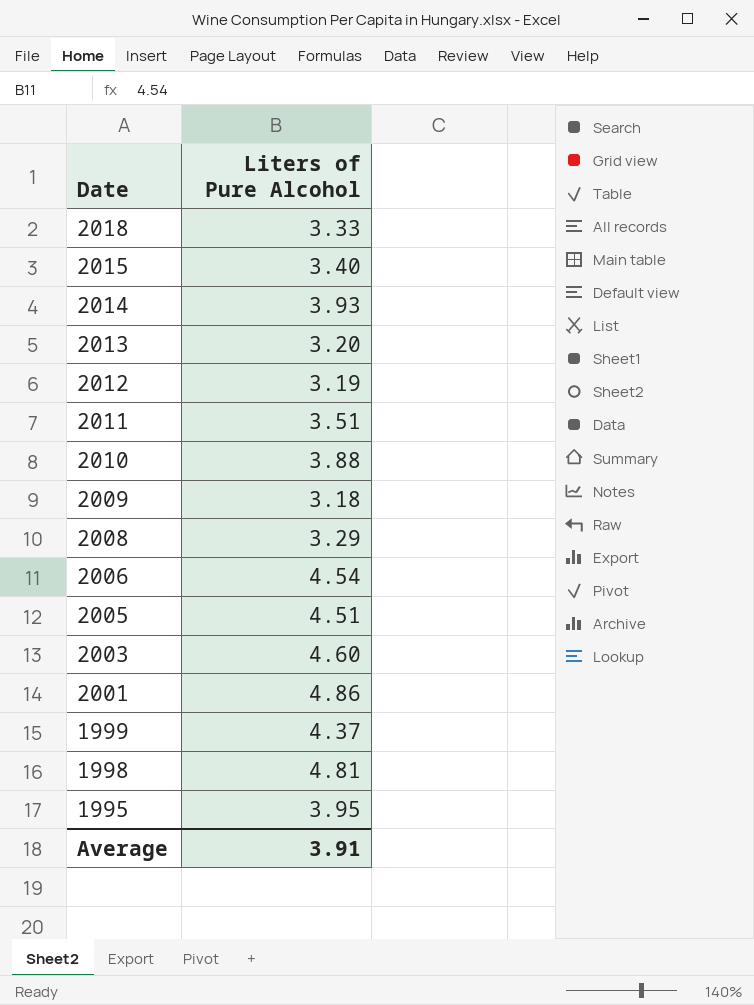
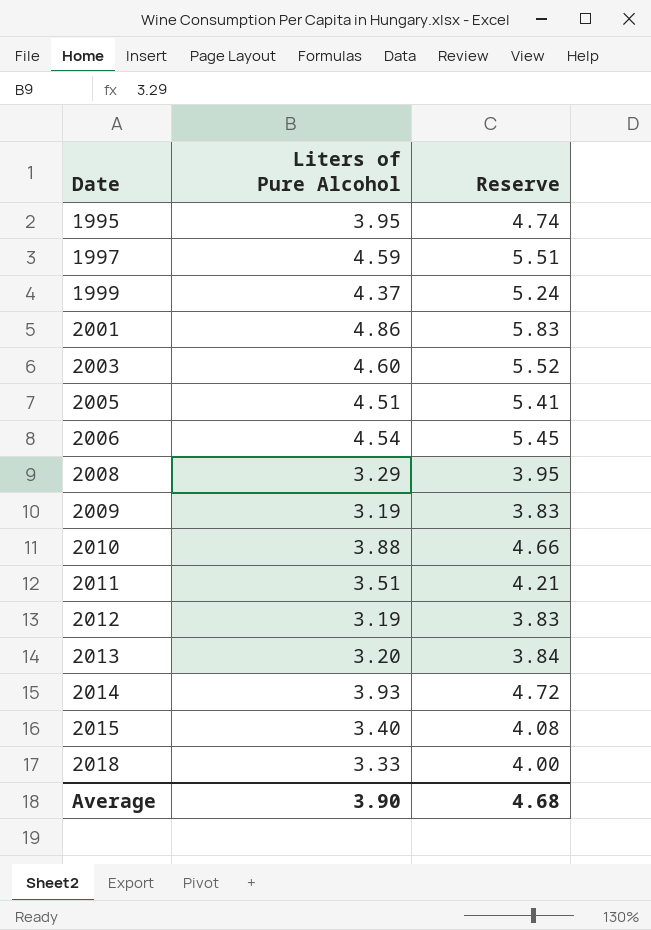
row order: Date descending -> Date ascending
column Reserve | formula: none -> [Liters of Pure Alcohol] * 1.2
row 1998: 4.81 -> none
row 1997: none -> 4.59 | 5.51
2009 | Liters of Pure Alcohol: 3.18 -> 3.19
Average | Liters of Pure Alcohol: 3.91 -> 3.90

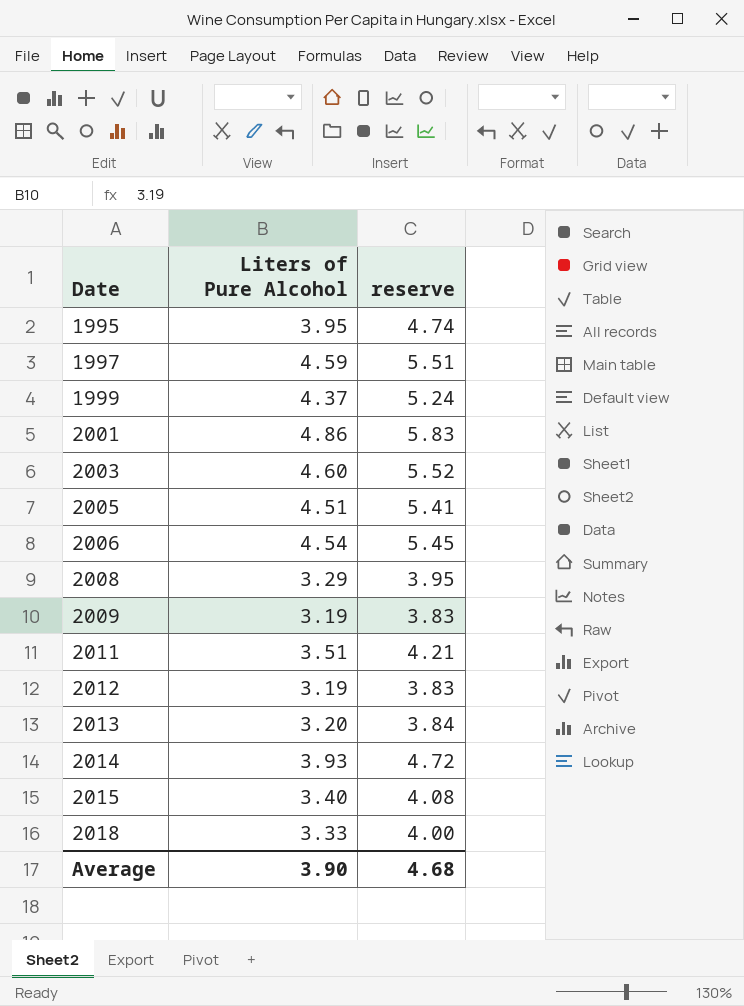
column name: Reserve -> reserve
row 2010: 3.88 | 4.66 -> none

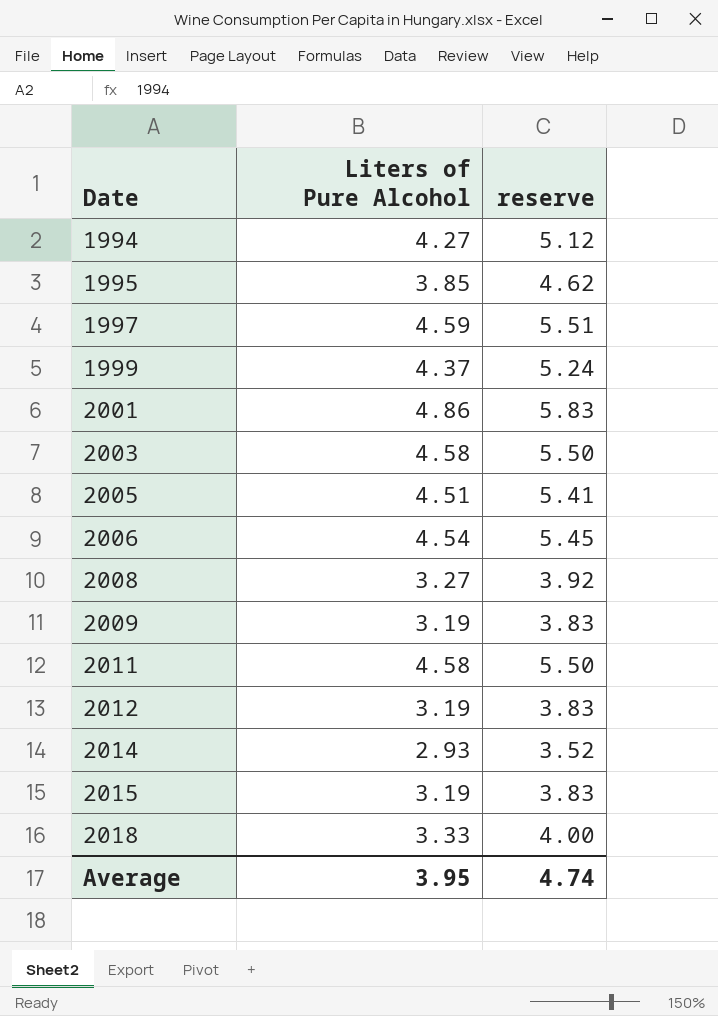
row 2013: 3.20 | 3.84 -> none
row 1994: none -> 4.27 | 5.12
1995 | Liters of Pure Alcohol: 3.95 -> 3.85
1995 | reserve: 4.74 -> 4.62
2003 | Liters of Pure Alcohol: 4.60 -> 4.58
2003 | reserve: 5.52 -> 5.50
2008 | Liters of Pure Alcohol: 3.29 -> 3.27
2008 | reserve: 3.95 -> 3.92
2011 | Liters of Pure Alcohol: 3.51 -> 4.58
2011 | reserve: 4.21 -> 5.50
2014 | Liters of Pure Alcohol: 3.93 -> 2.93
2014 | reserve: 4.72 -> 3.52
2015 | Liters of Pure Alcohol: 3.40 -> 3.19
2015 | reserve: 4.08 -> 3.83
Average | Liters of Pure Alcohol: 3.90 -> 3.95
Average | reserve: 4.68 -> 4.74

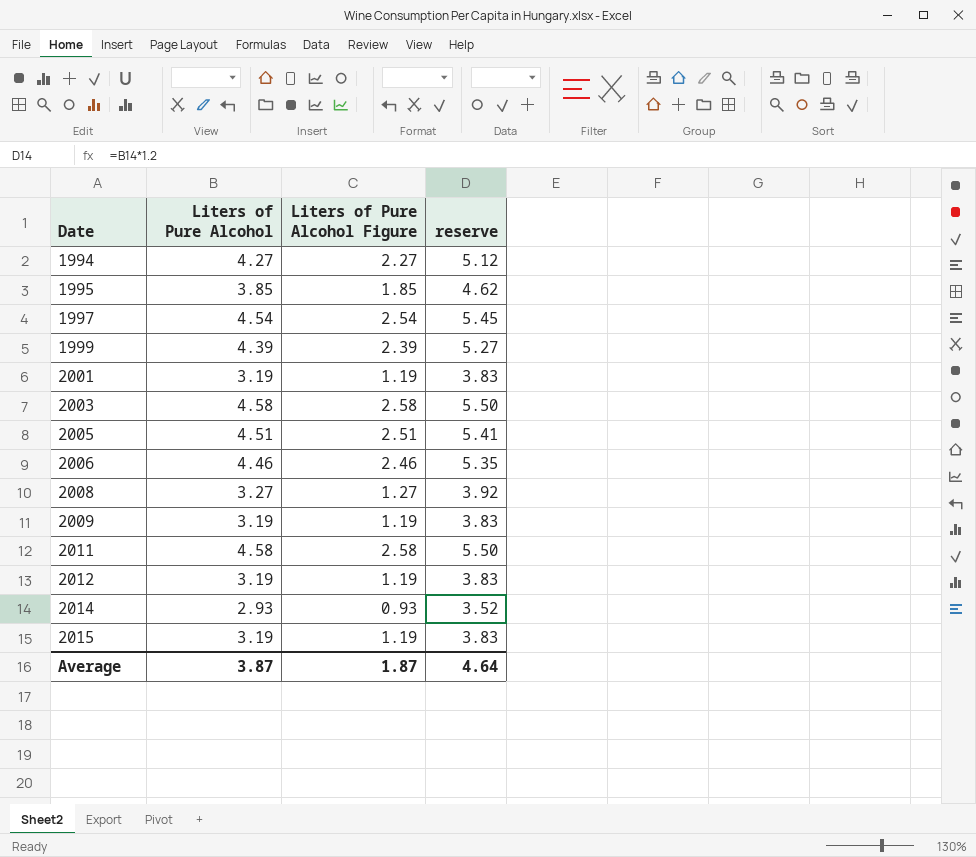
column Liters of Pure Alcohol Figure | formula: none -> [Liters of Pure Alcohol] - 2
row 2018: 3.33 | 4.00 -> none
1997 | Liters of Pure Alcohol: 4.59 -> 4.54
1997 | reserve: 5.51 -> 5.45
1999 | Liters of Pure Alcohol: 4.37 -> 4.39
1999 | reserve: 5.24 -> 5.27
2001 | Liters of Pure Alcohol: 4.86 -> 3.19
2001 | reserve: 5.83 -> 3.83
2006 | Liters of Pure Alcohol: 4.54 -> 4.46
2006 | reserve: 5.45 -> 5.35
Average | Liters of Pure Alcohol: 3.95 -> 3.87
Average | reserve: 4.74 -> 4.64

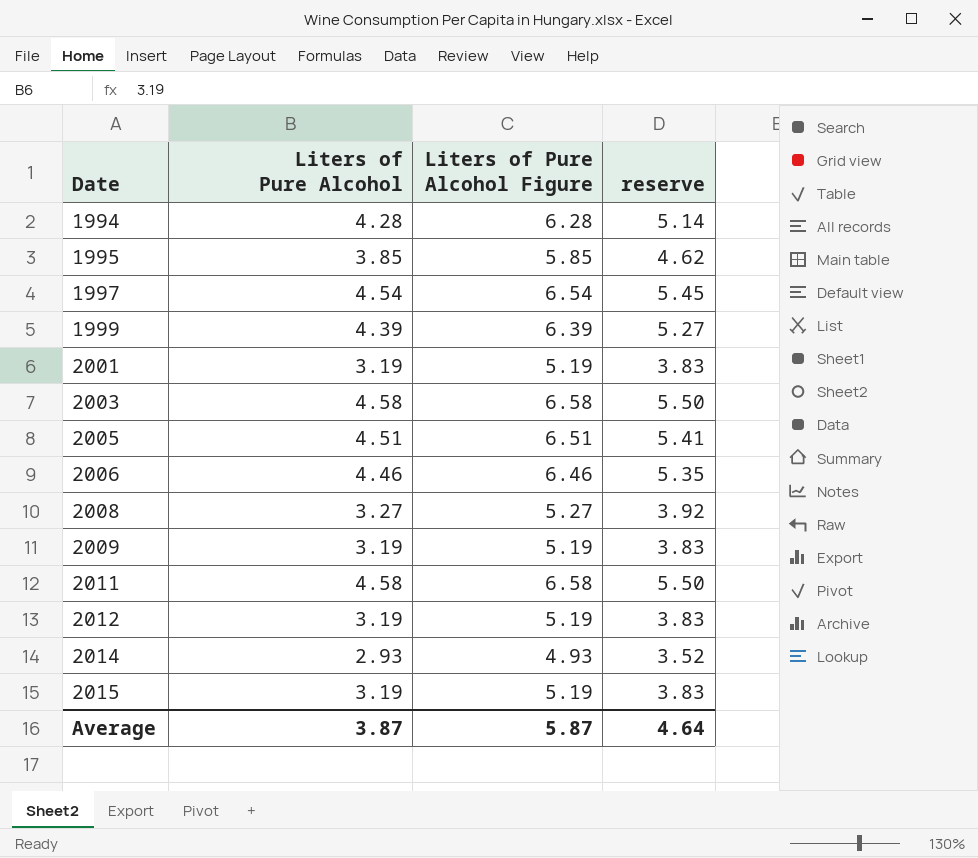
column Liters of Pure Alcohol Figure | formula: [Liters of Pure Alcohol] - 2 -> [Liters of Pure Alcohol] + 2
1994 | Liters of Pure Alcohol: 4.27 -> 4.28
1994 | reserve: 5.12 -> 5.14
Average | Liters of Pure Alcohol Figure: 1.87 -> 5.87

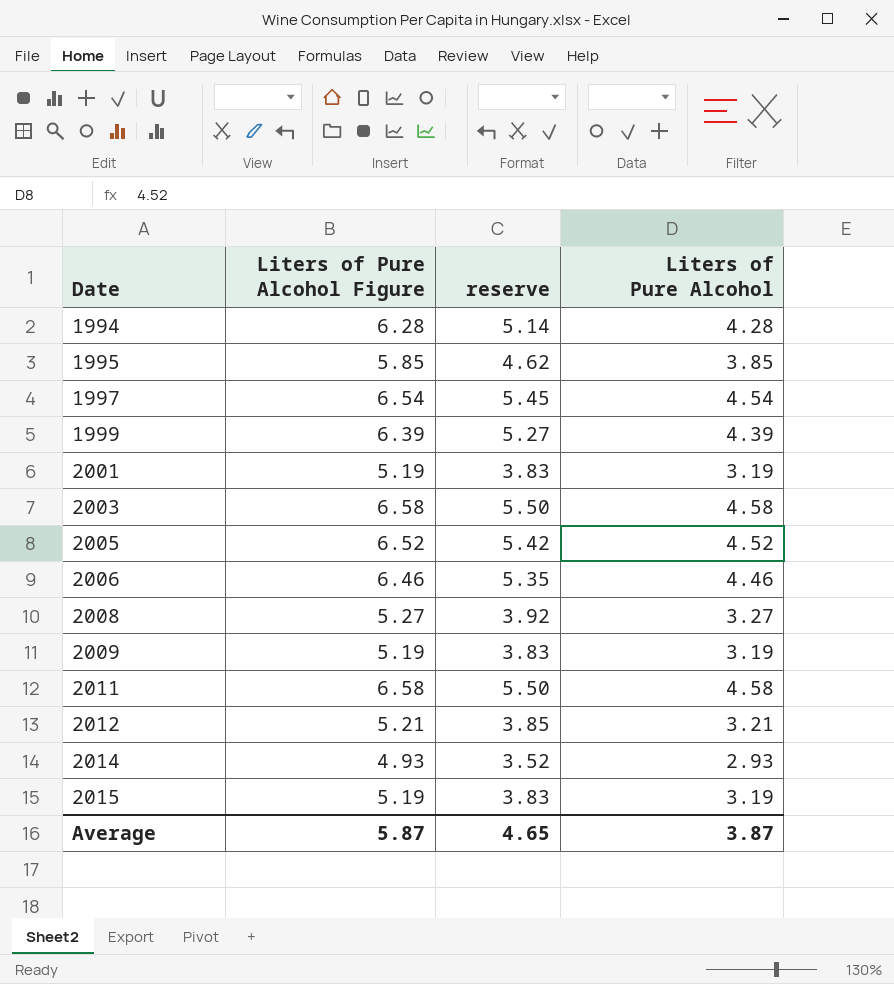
column Liters of Pure Alcohol | position: 2 -> 4
2005 | Liters of Pure Alcohol Figure: 6.51 -> 6.52
2005 | reserve: 5.41 -> 5.42
2005 | Liters of Pure Alcohol: 4.51 -> 4.52
2012 | Liters of Pure Alcohol Figure: 5.19 -> 5.21
2012 | reserve: 3.83 -> 3.85
2012 | Liters of Pure Alcohol: 3.19 -> 3.21
Average | reserve: 4.64 -> 4.65

